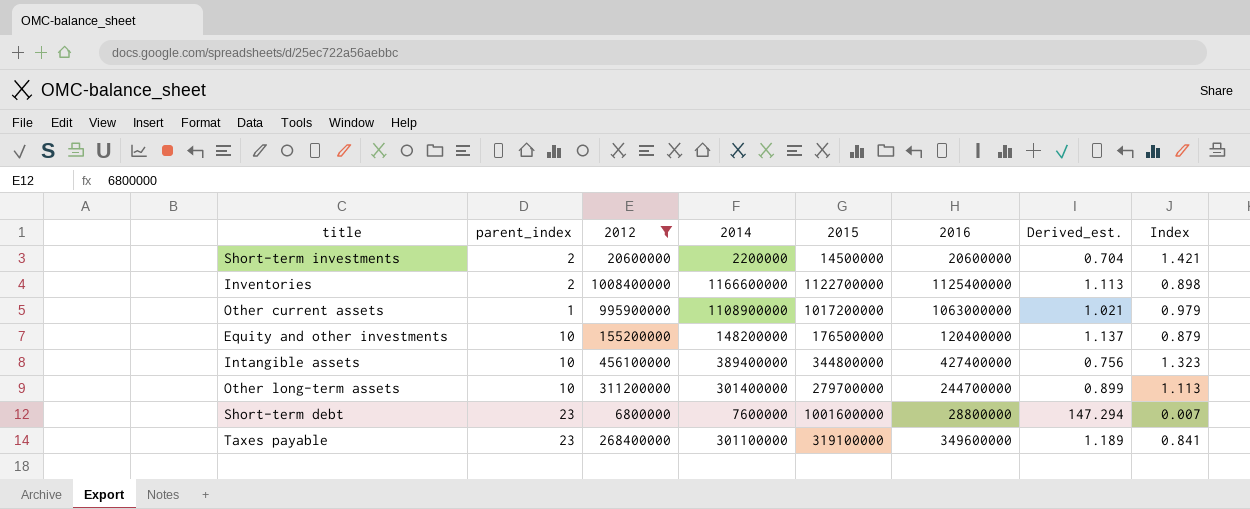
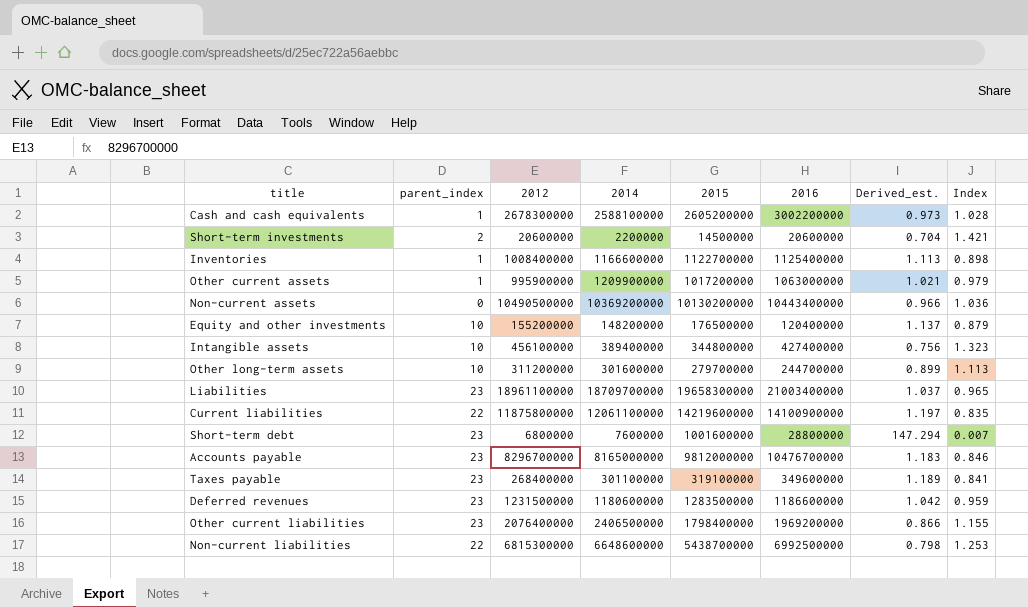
filter: 2012 <= 1008400000 -> none
Inventories | parent_index: 2 -> 1
Other current assets | 2014: 1108900000 -> 1209900000
Other long-term assets | 2014: 301400000 -> 301600000

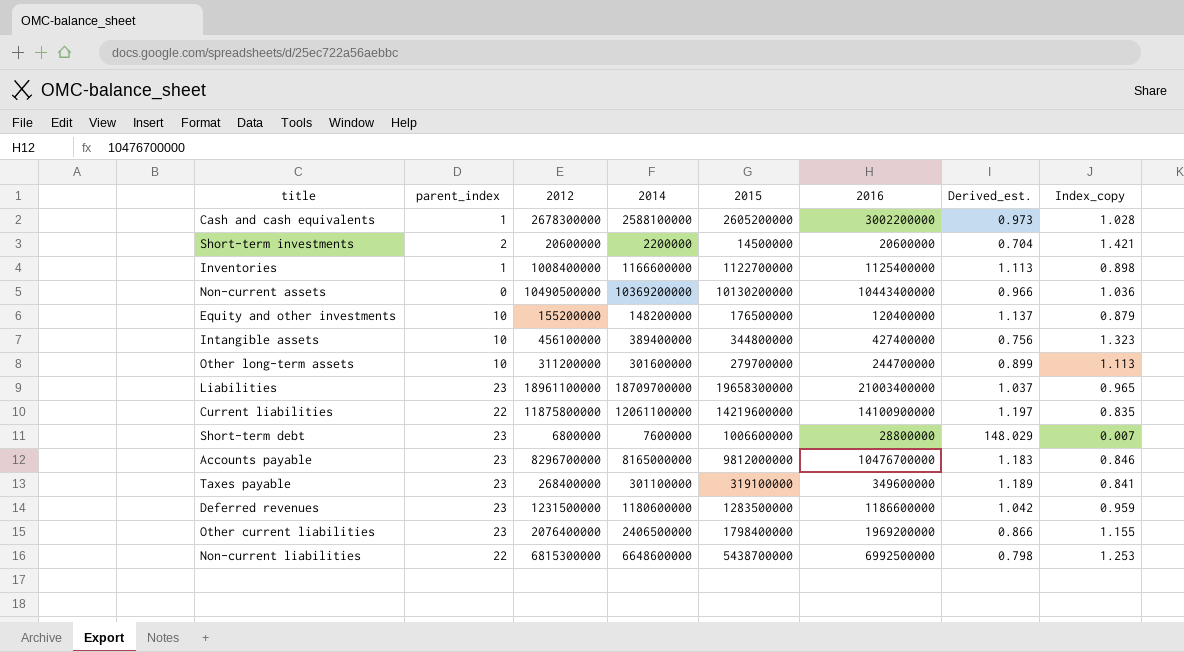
column name: Index -> Index_copy
row Other current assets: 1 | 995900000 | 1209900000 | 1017200000 | 1063000000 | 1.021 | 0.979 -> none
Short-term debt | 2015: 1001600000 -> 1006600000
Short-term debt | Derived_est.: 147.294 -> 148.029

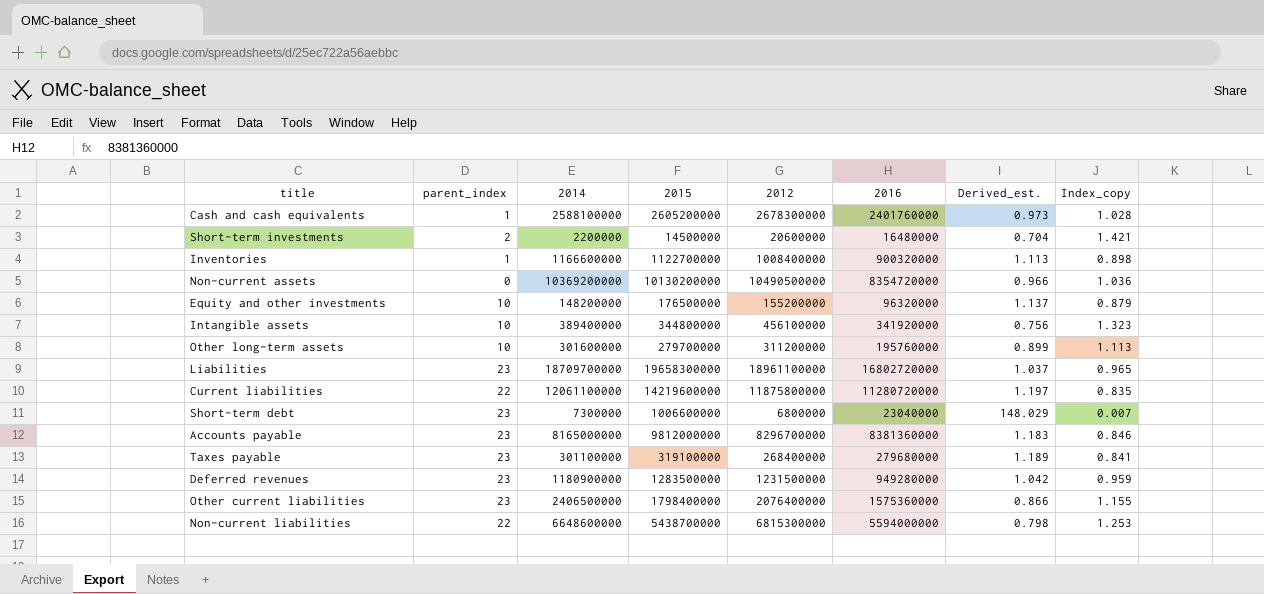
column 2012 | position: 3 -> 5
Cash and cash equivalents | 2016: 3002200000 -> 2401760000
Short-term investments | 2016: 20600000 -> 16480000
Inventories | 2016: 1125400000 -> 900320000
Non-current assets | 2016: 10443400000 -> 8354720000
Equity and other investments | 2016: 120400000 -> 96320000
Intangible assets | 2016: 427400000 -> 341920000
Other long-term assets | 2016: 244700000 -> 195760000
Liabilities | 2016: 21003400000 -> 16802720000
Current liabilities | 2016: 14100900000 -> 11280720000
Short-term debt | 2014: 7600000 -> 7300000
Short-term debt | 2016: 28800000 -> 23040000
Accounts payable | 2016: 10476700000 -> 8381360000
Taxes payable | 2016: 349600000 -> 279680000
Deferred revenues | 2014: 1180600000 -> 1180900000
Deferred revenues | 2016: 1186600000 -> 949280000
Other current liabilities | 2016: 1969200000 -> 1575360000
Non-current liabilities | 2016: 6992500000 -> 5594000000

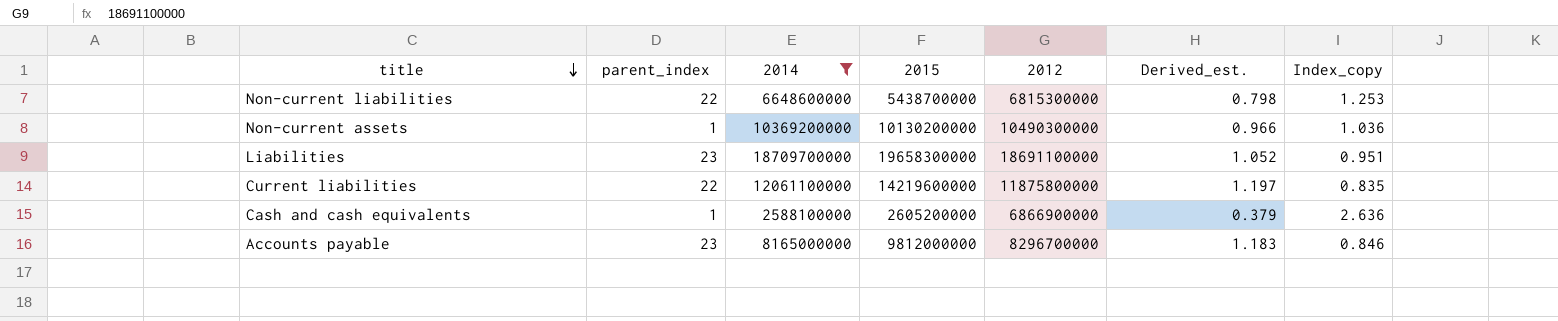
filter: none -> 2014 >= 2588100000
row order: none -> title descending
column 2016 | position: 6 -> none
Non-current assets | parent_index: 0 -> 1
Non-current assets | 2012: 10490500000 -> 10490300000
Liabilities | 2012: 18961100000 -> 18691100000
Liabilities | Derived_est.: 1.037 -> 1.052
Liabilities | Index_copy: 0.965 -> 0.951
Cash and cash equivalents | 2012: 2678300000 -> 6866900000
Cash and cash equivalents | Derived_est.: 0.973 -> 0.379
Cash and cash equivalents | Index_copy: 1.028 -> 2.636

